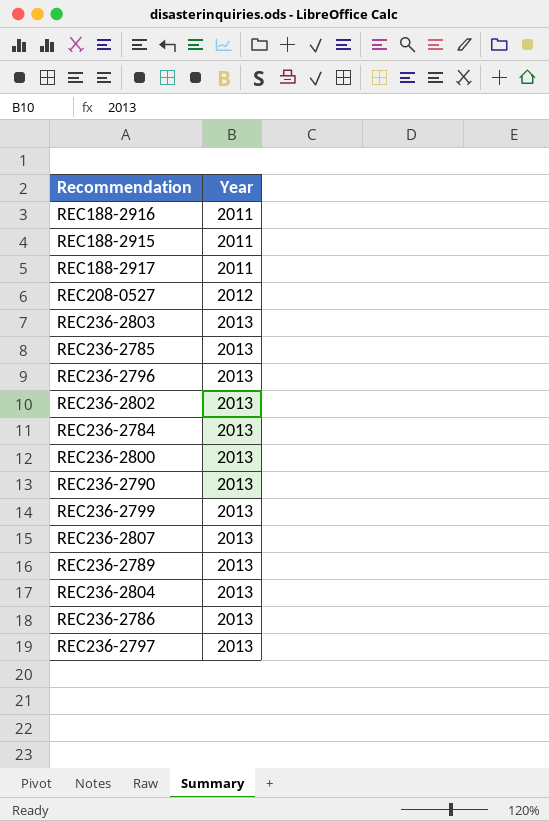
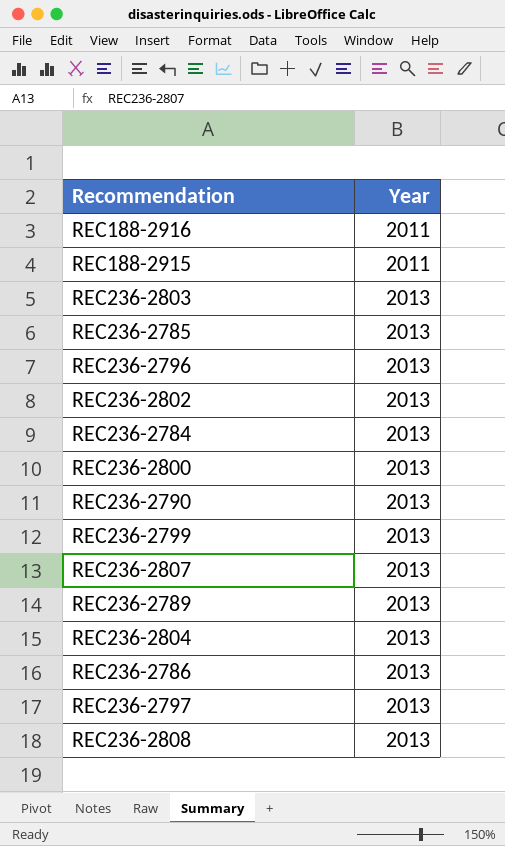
row REC188-2917: 2011 -> none
row REC208-0527: 2012 -> none
row REC236-2808: none -> 2013

